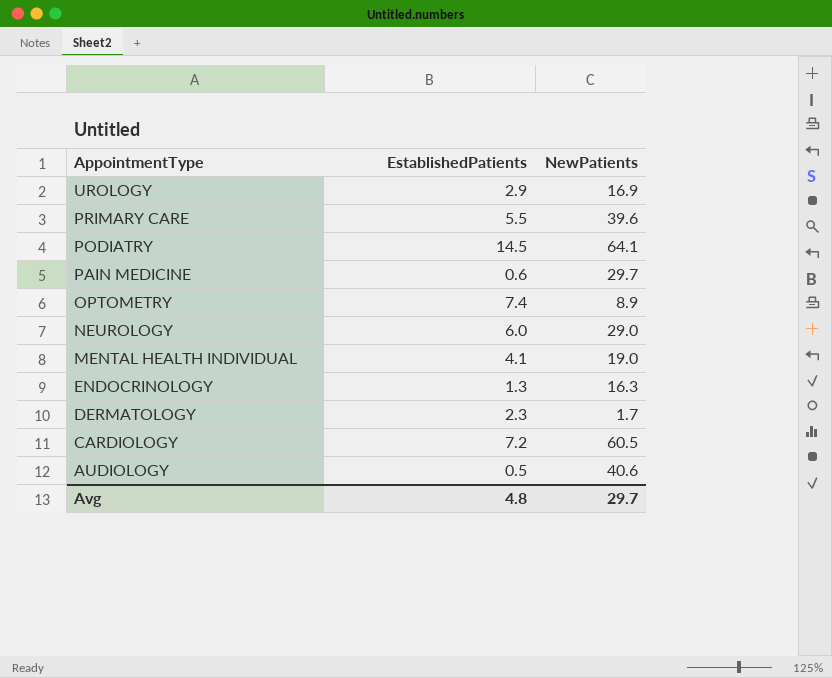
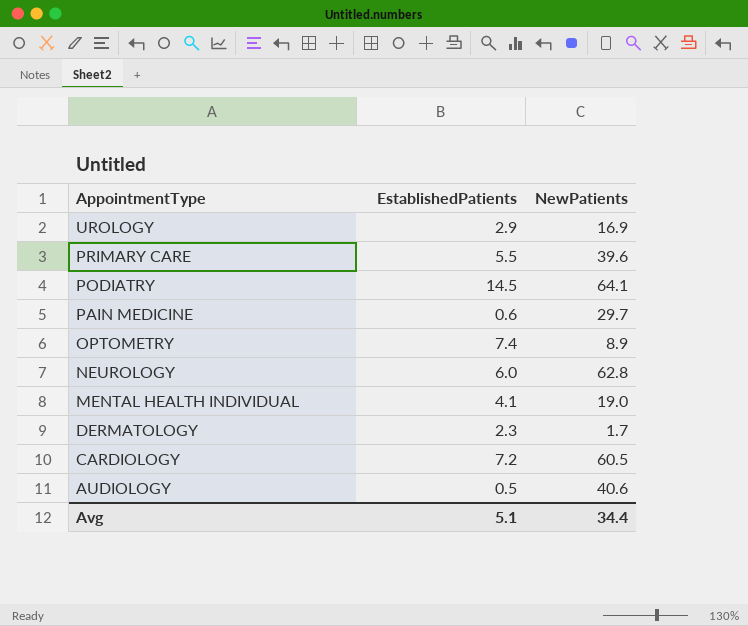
row ENDOCRINOLOGY: 1.3 | 16.3 -> none
NEUROLOGY | NewPatients: 29.0 -> 62.8
Avg | EstablishedPatients: 4.8 -> 5.1
Avg | NewPatients: 29.7 -> 34.4

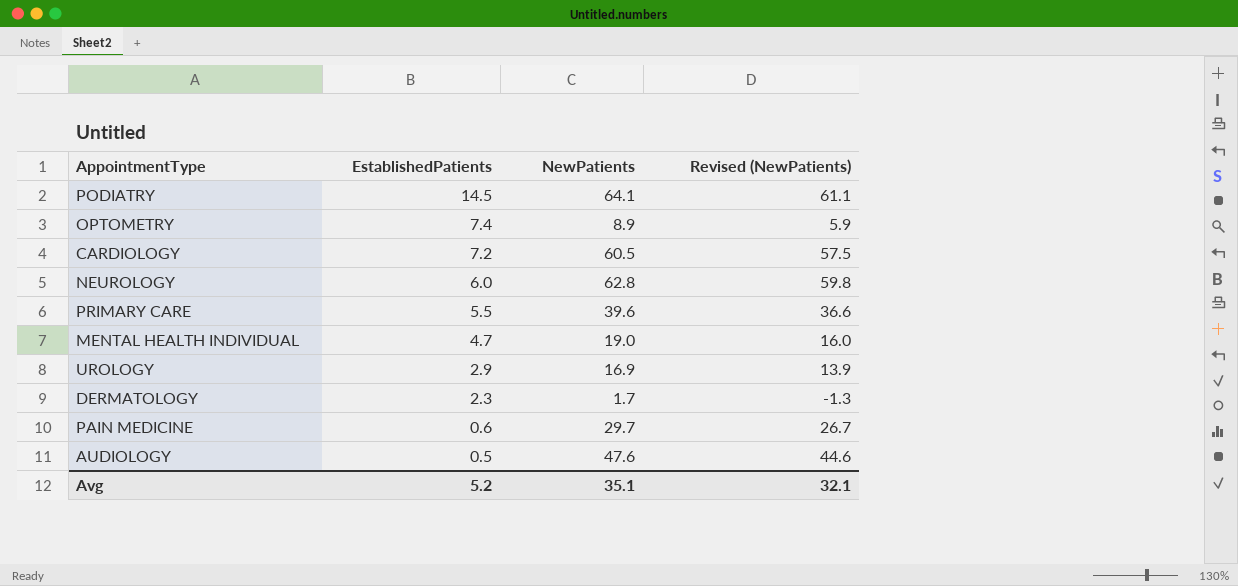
row order: AppointmentType descending -> EstablishedPatients descending
column Revised (NewPatients) | formula: none -> [NewPatients] - 3
MENTAL HEALTH INDIVIDUAL | EstablishedPatients: 4.1 -> 4.7
AUDIOLOGY | NewPatients: 40.6 -> 47.6
Avg | EstablishedPatients: 5.1 -> 5.2
Avg | NewPatients: 34.4 -> 35.1

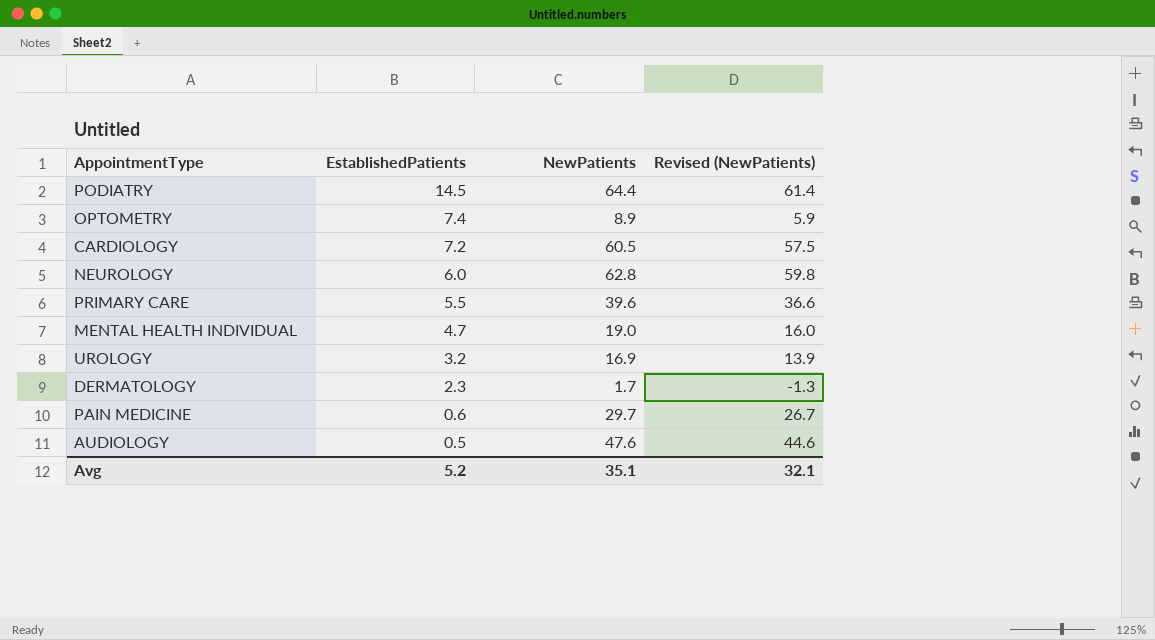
PODIATRY | NewPatients: 64.1 -> 64.4
PODIATRY | Revised (NewPatients): 61.1 -> 61.4
UROLOGY | EstablishedPatients: 2.9 -> 3.2

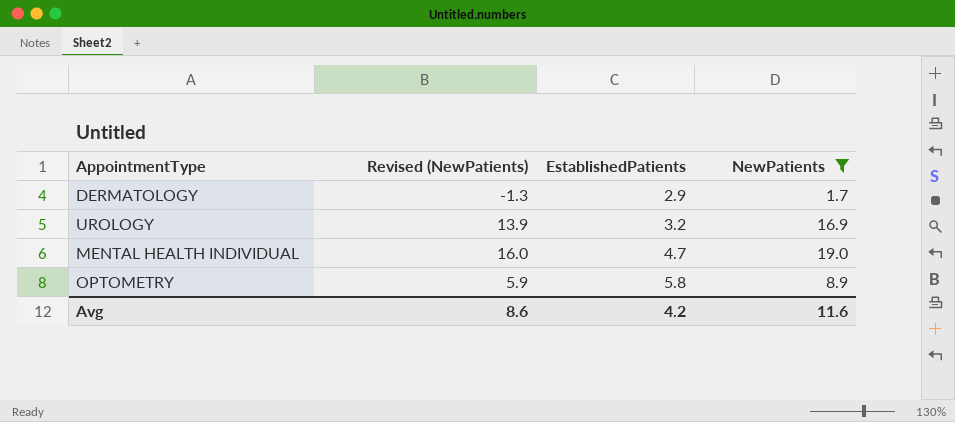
filter: none -> NewPatients <= 19.0
row order: EstablishedPatients descending -> EstablishedPatients ascending
column Revised (NewPatients) | position: 4 -> 2
DERMATOLOGY | EstablishedPatients: 2.3 -> 2.9
OPTOMETRY | EstablishedPatients: 7.4 -> 5.8
Avg | Revised (NewPatients): 32.1 -> 8.6
Avg | EstablishedPatients: 5.2 -> 4.2
Avg | NewPatients: 35.1 -> 11.6

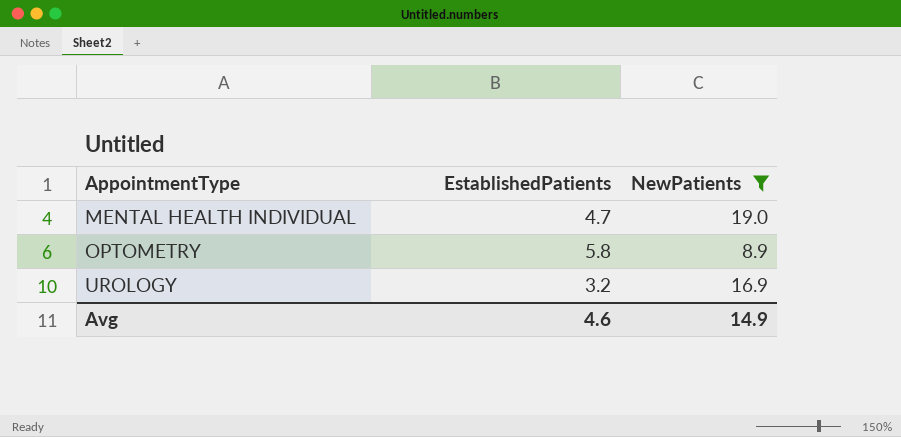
row order: EstablishedPatients ascending -> AppointmentType ascending
column Revised (NewPatients) | formula: [NewPatients] - 3 -> none
row DERMATOLOGY: -1.3 | 2.9 | 1.7 -> none
Avg | EstablishedPatients: 4.2 -> 4.6
Avg | NewPatients: 11.6 -> 14.9

